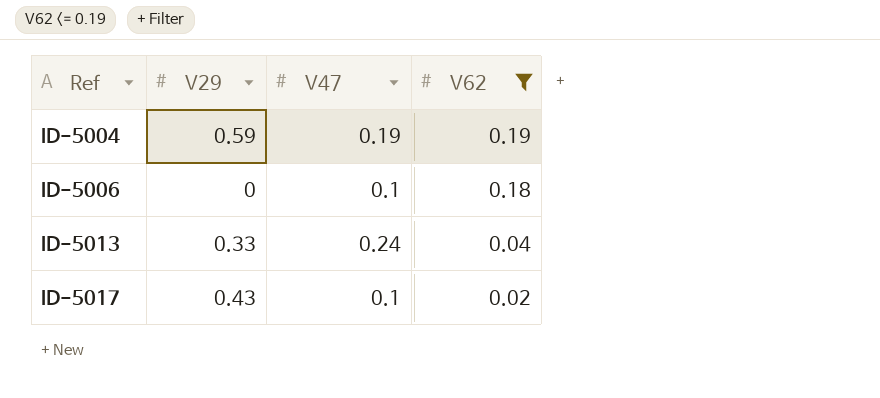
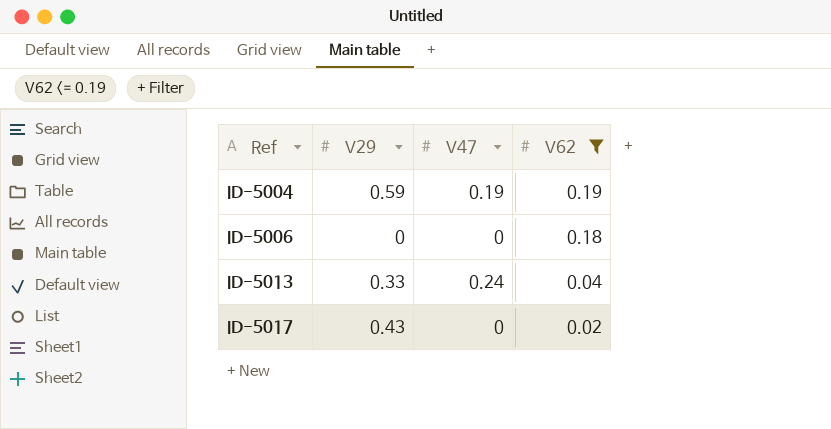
ID-5006 | V47: 0.1 -> 0
ID-5017 | V47: 0.1 -> 0

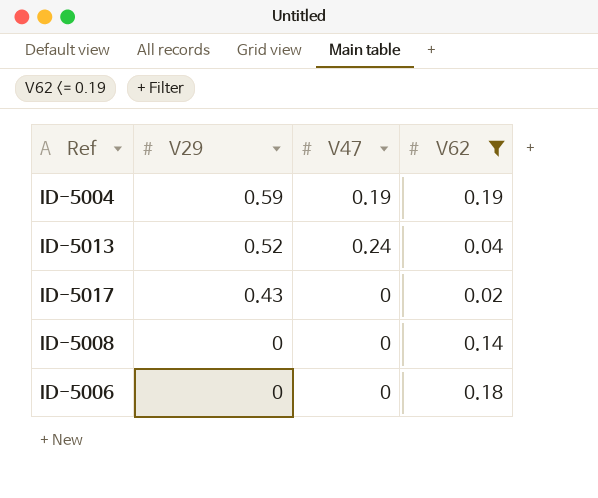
row order: Ref ascending -> V29 descending
ID-5013 | V29: 0.33 -> 0.52
row ID-5008: none -> 0 | 0 | 0.14

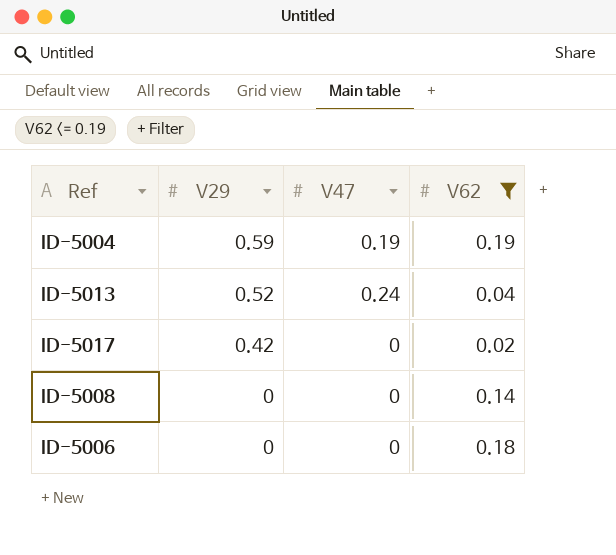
ID-5017 | V29: 0.43 -> 0.42

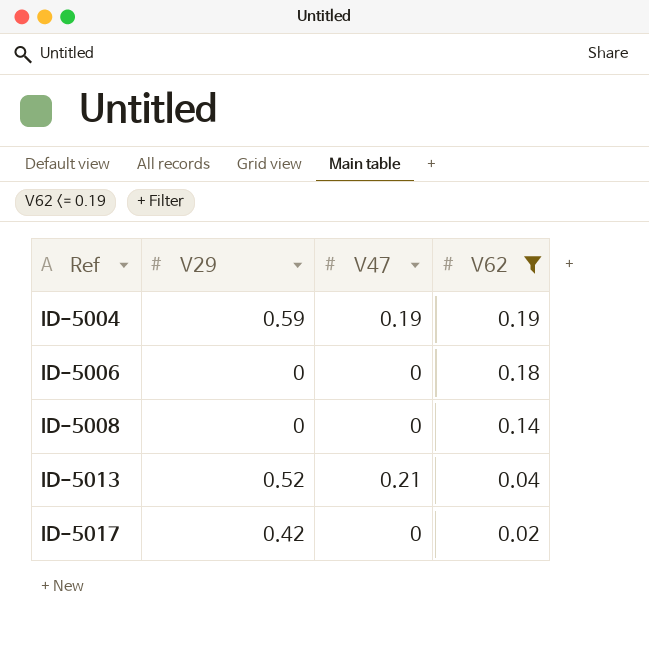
row order: V29 descending -> Ref ascending
ID-5013 | V47: 0.24 -> 0.21

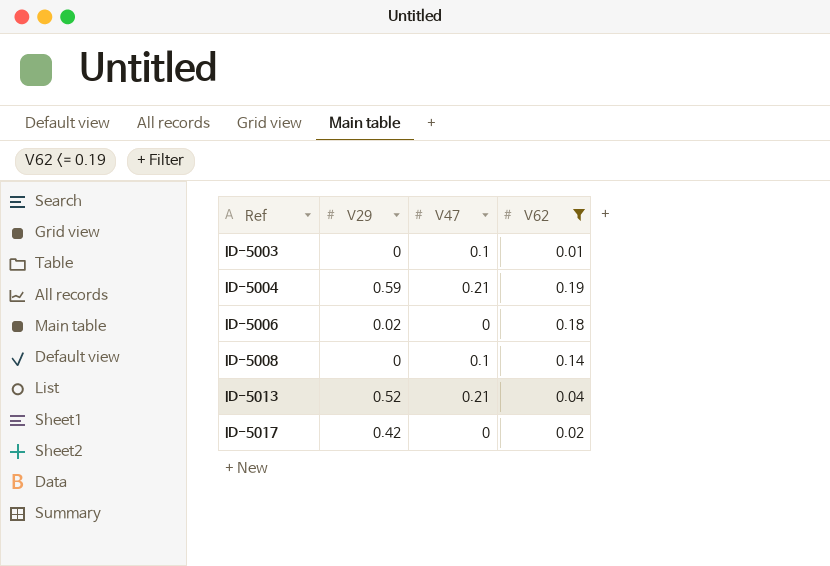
row ID-5003: none -> 0 | 0.1 | 0.01
ID-5004 | V47: 0.19 -> 0.21
ID-5006 | V29: 0 -> 0.02
ID-5008 | V47: 0 -> 0.1

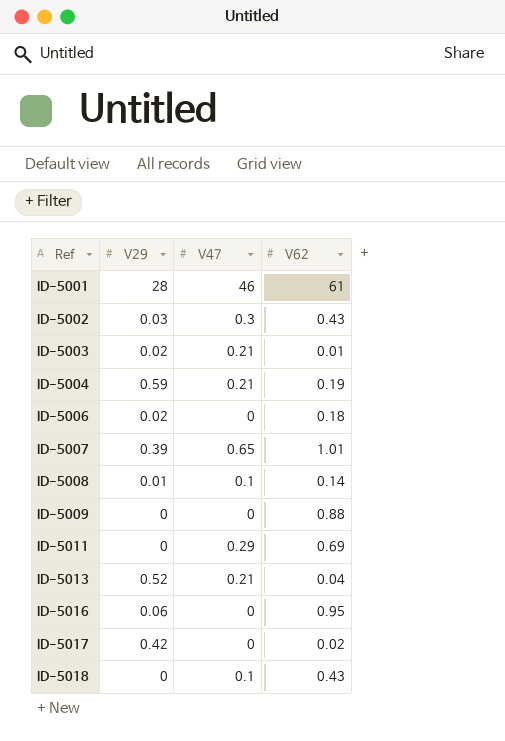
filter: V62 <= 0.19 -> none
ID-5003 | V29: 0 -> 0.02
ID-5003 | V47: 0.1 -> 0.21
ID-5008 | V29: 0 -> 0.01

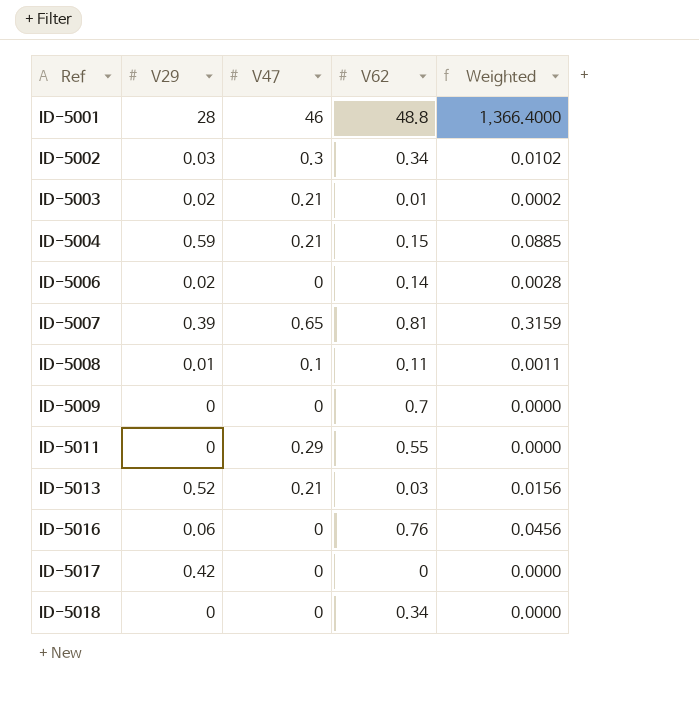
column Weighted | formula: none -> [V29] * [V62]
ID-5001 | V62: 61 -> 48.8
ID-5002 | V62: 0.43 -> 0.34
ID-5004 | V62: 0.19 -> 0.15
ID-5006 | V62: 0.18 -> 0.14
ID-5007 | V62: 1.01 -> 0.81
ID-5008 | V62: 0.14 -> 0.11
ID-5009 | V62: 0.88 -> 0.7
ID-5011 | V62: 0.69 -> 0.55
ID-5013 | V62: 0.04 -> 0.03
ID-5016 | V62: 0.95 -> 0.76
ID-5017 | V62: 0.02 -> 0
ID-5018 | V47: 0.1 -> 0
ID-5018 | V62: 0.43 -> 0.34

